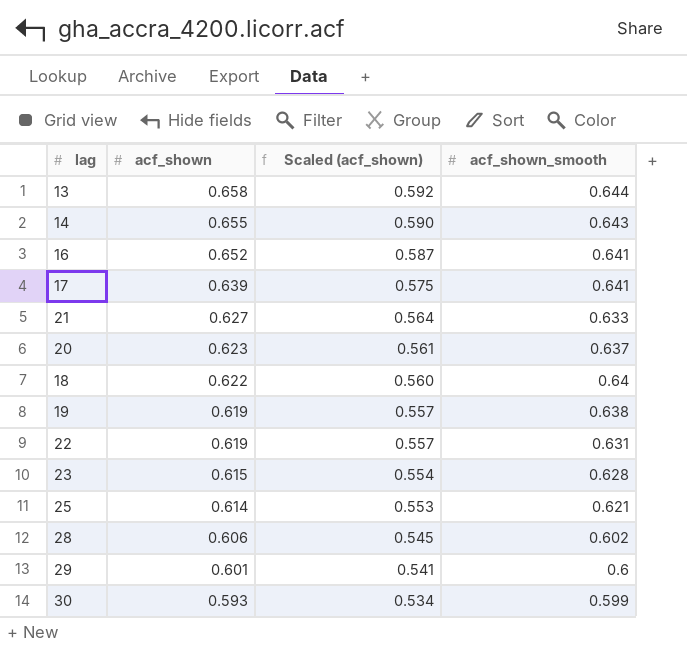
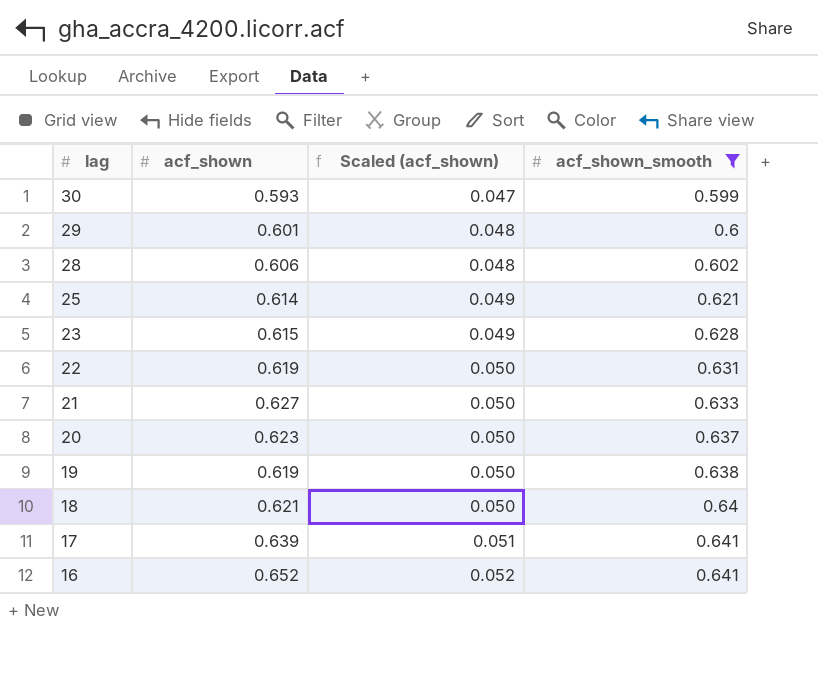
filter: none -> acf_shown_smooth <= 0.641
row order: acf_shown descending -> lag descending
column Scaled (acf_shown) | formula: [acf_shown] * 0.9 -> [acf_shown] * 0.08
18 | acf_shown: 0.622 -> 0.621

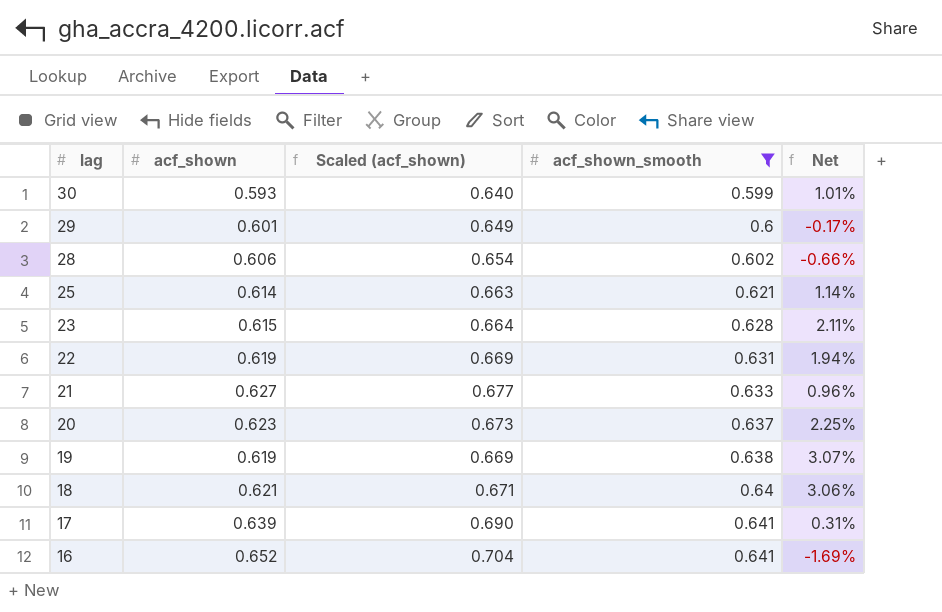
column Scaled (acf_shown) | formula: [acf_shown] * 0.08 -> [acf_shown] * 1.08
column Net | formula: none -> ([acf_shown_smooth] - [acf_shown]) / [acf_shown]

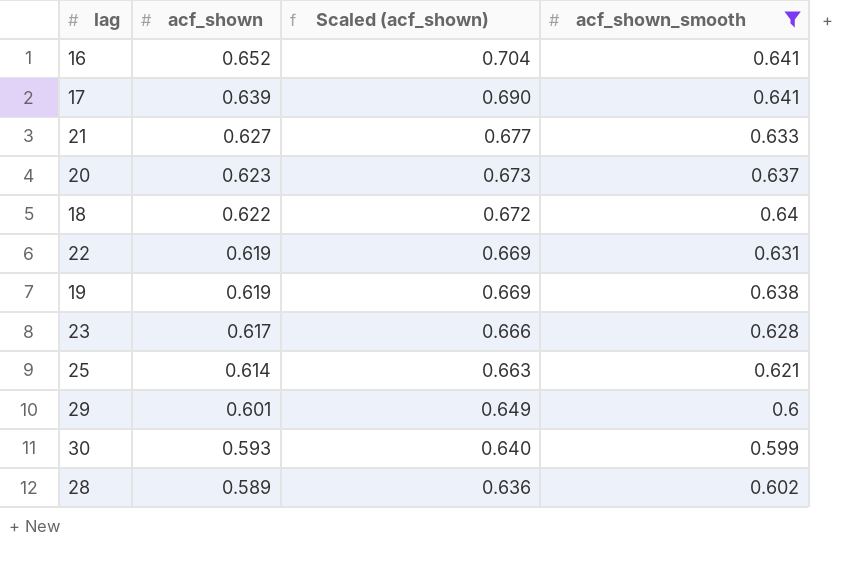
row order: lag descending -> acf_shown descending
column Net | formula: ([acf_shown_smooth] - [acf_shown]) / [acf_shown] -> none
18 | acf_shown: 0.621 -> 0.622
18 | Scaled (acf_shown): 0.671 -> 0.672
23 | acf_shown: 0.615 -> 0.617
23 | Scaled (acf_shown): 0.664 -> 0.666
28 | acf_shown: 0.606 -> 0.589
28 | Scaled (acf_shown): 0.654 -> 0.636

